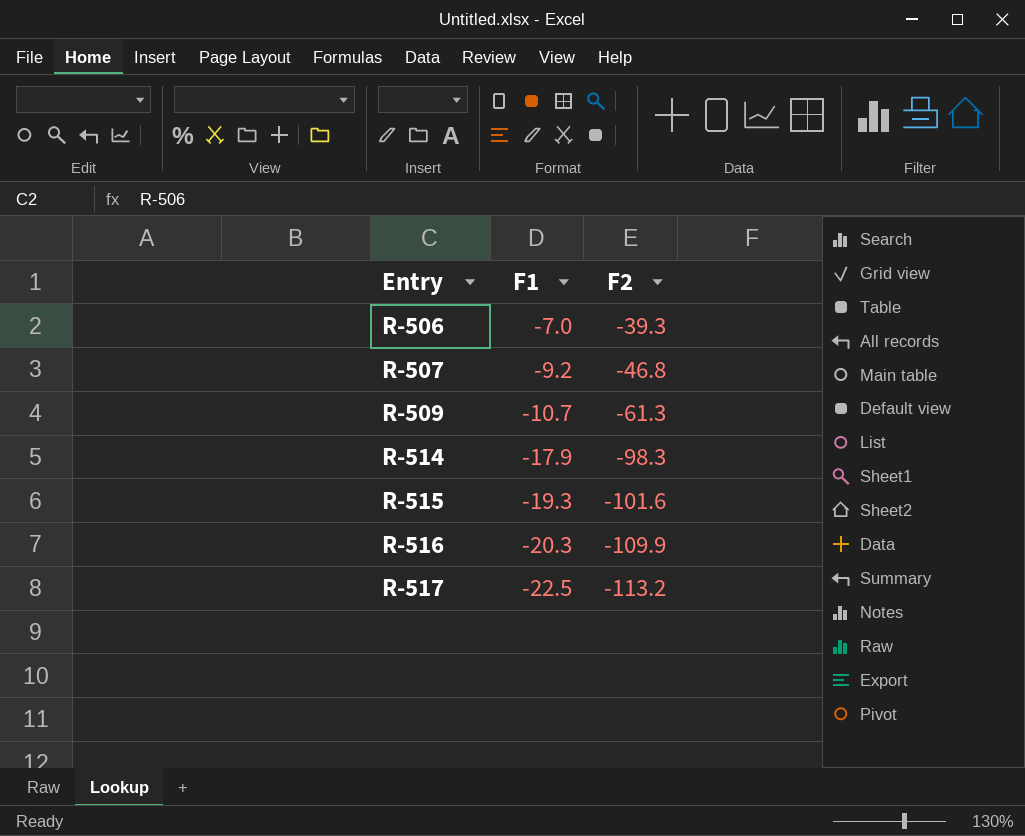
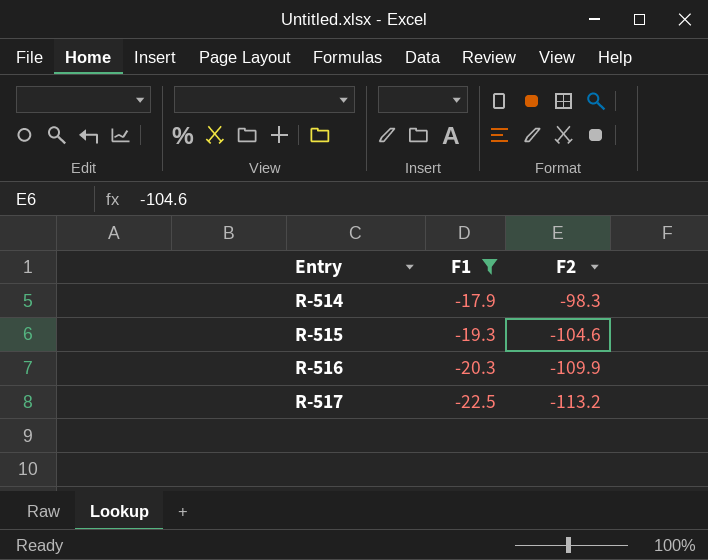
filter: none -> F1 <= -17.9
R-515 | F2: -101.6 -> -104.6

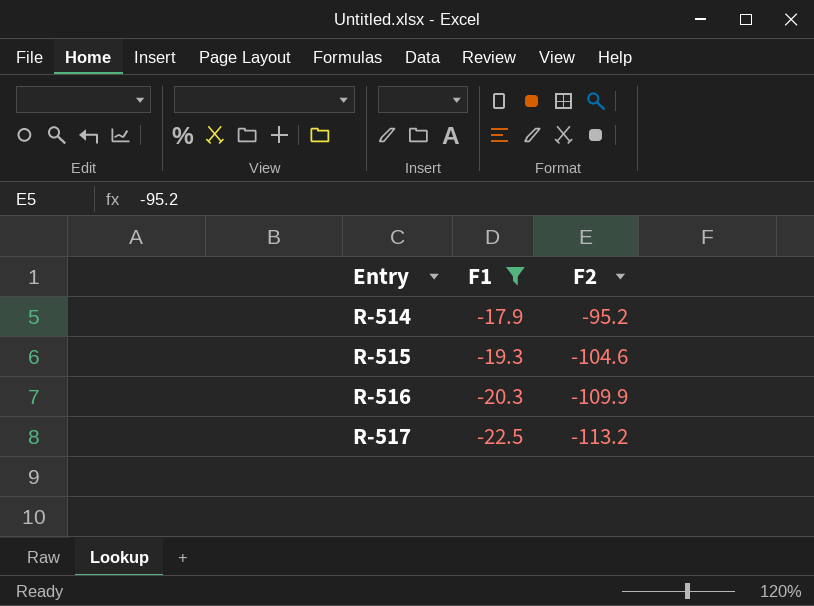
R-514 | F2: -98.3 -> -95.2

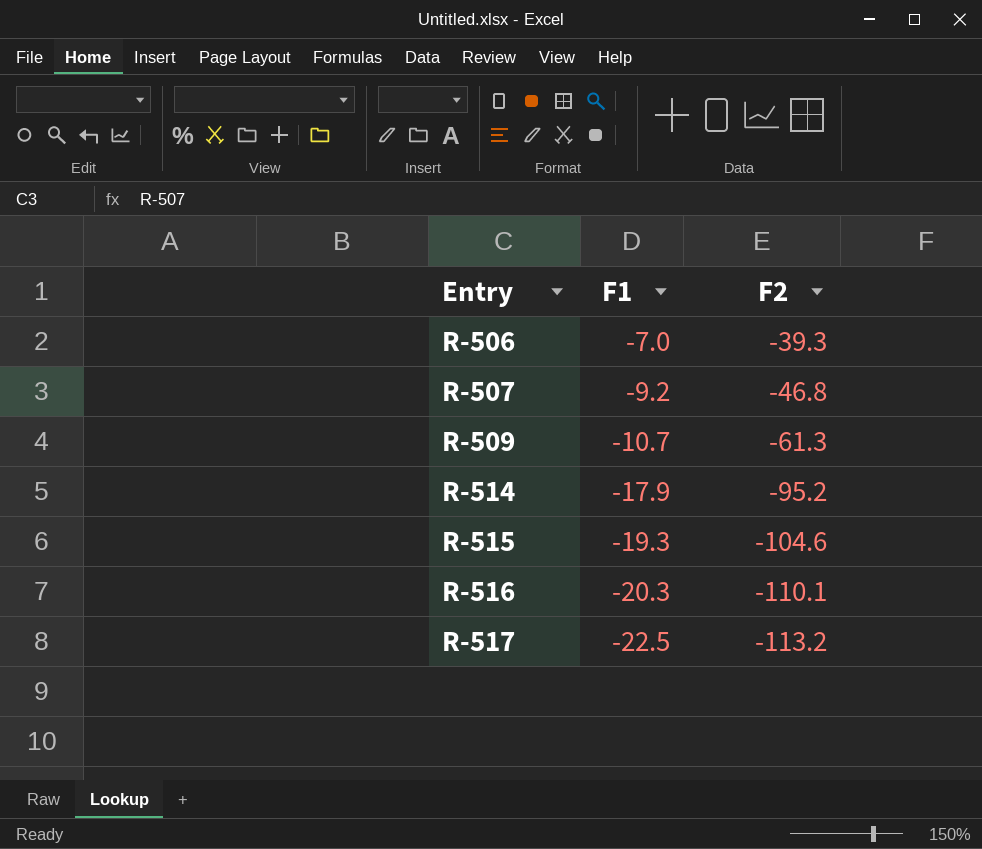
filter: F1 <= -17.9 -> none
R-516 | F2: -109.9 -> -110.1

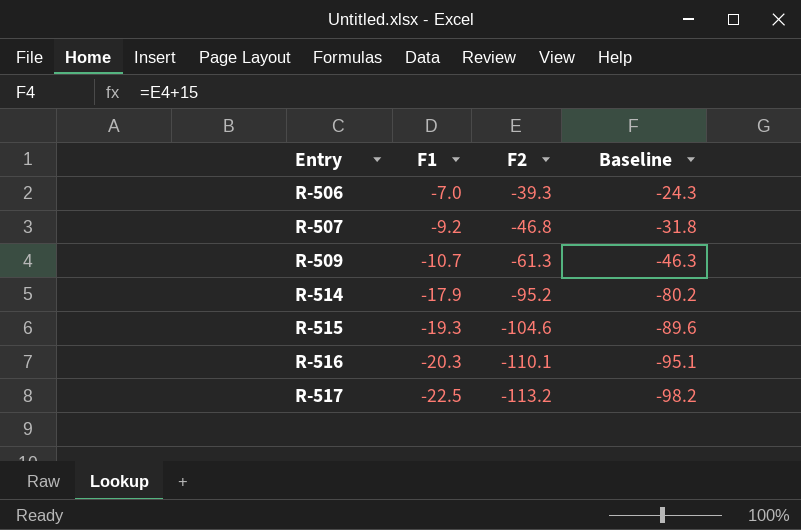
column Baseline | formula: none -> [F2] + 15

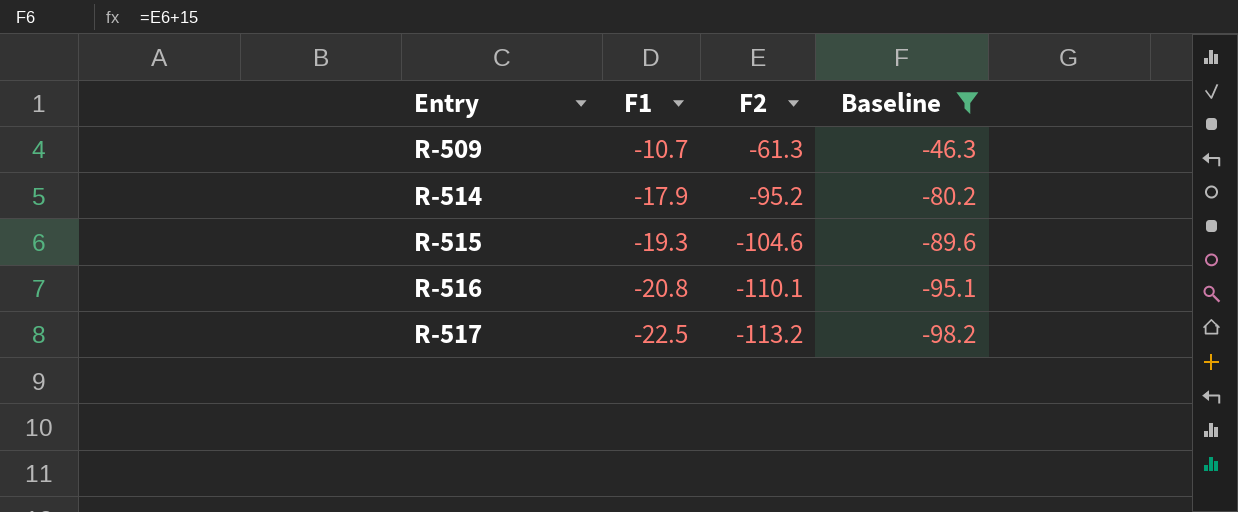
filter: none -> Baseline <= -46.3
R-516 | F1: -20.3 -> -20.8

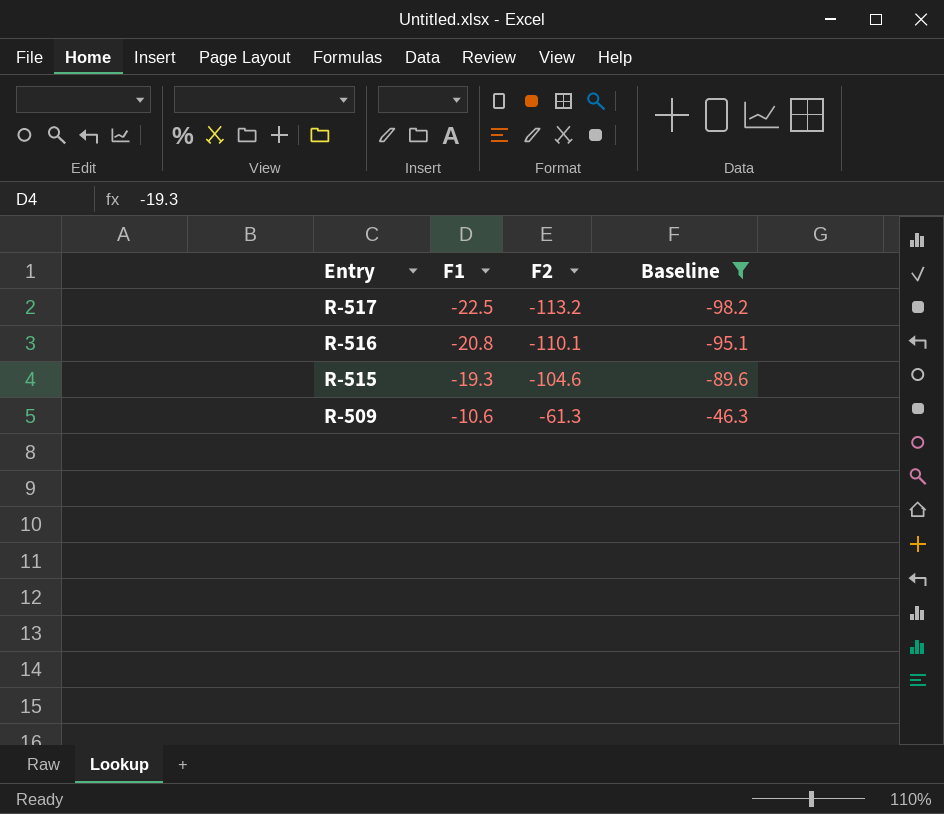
row order: Entry ascending -> Entry descending
row R-514: -17.9 | -95.2 | -80.2 -> none
R-509 | F1: -10.7 -> -10.6

